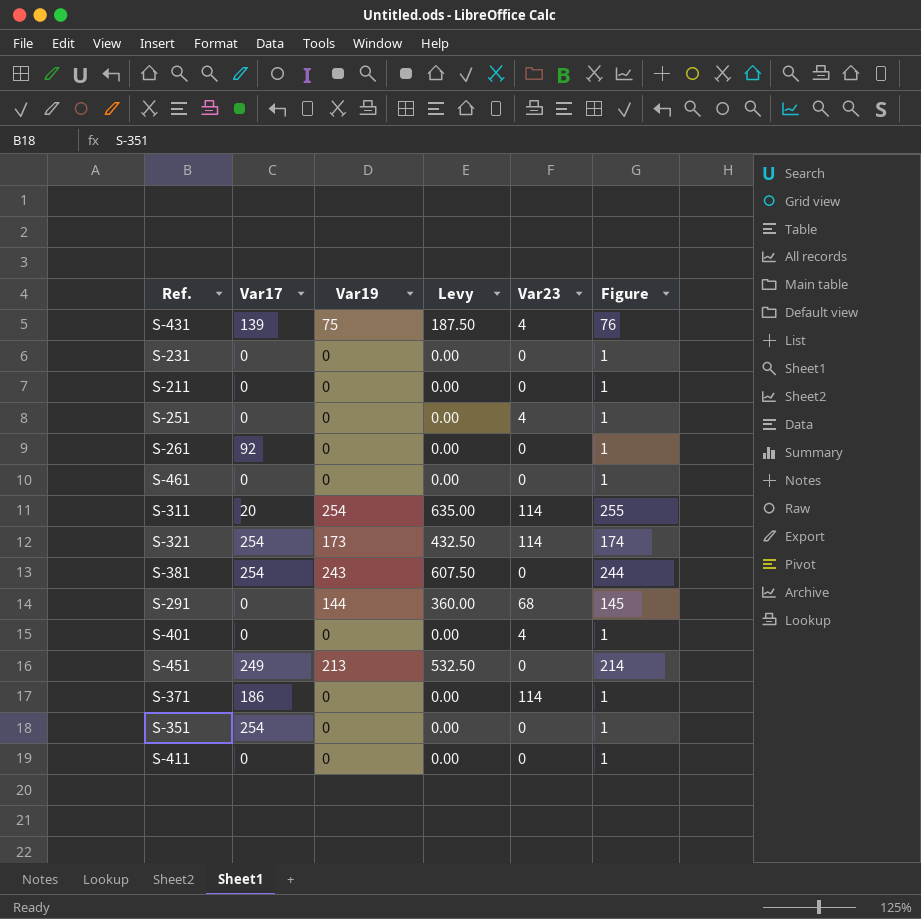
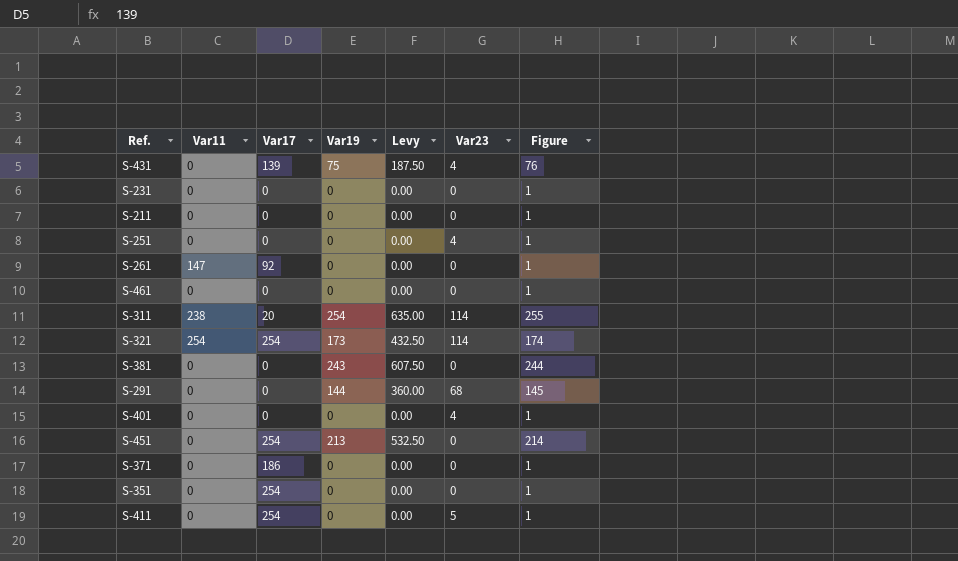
column Var11 | position: none -> 2
S-381 | Var17: 254 -> 0
S-451 | Var17: 249 -> 254
S-371 | Var23: 114 -> 0
S-411 | Var17: 0 -> 254
S-411 | Var23: 0 -> 5

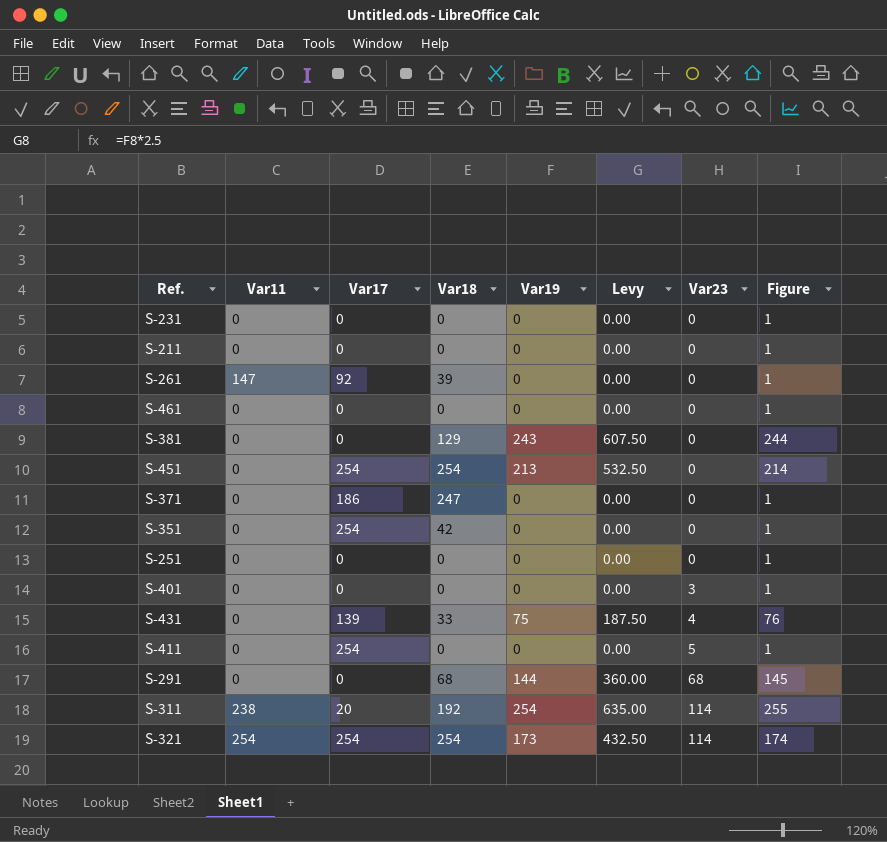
row order: none -> Var23 ascending
column Var18 | position: none -> 4
S-251 | Var23: 4 -> 0
S-401 | Var23: 4 -> 3

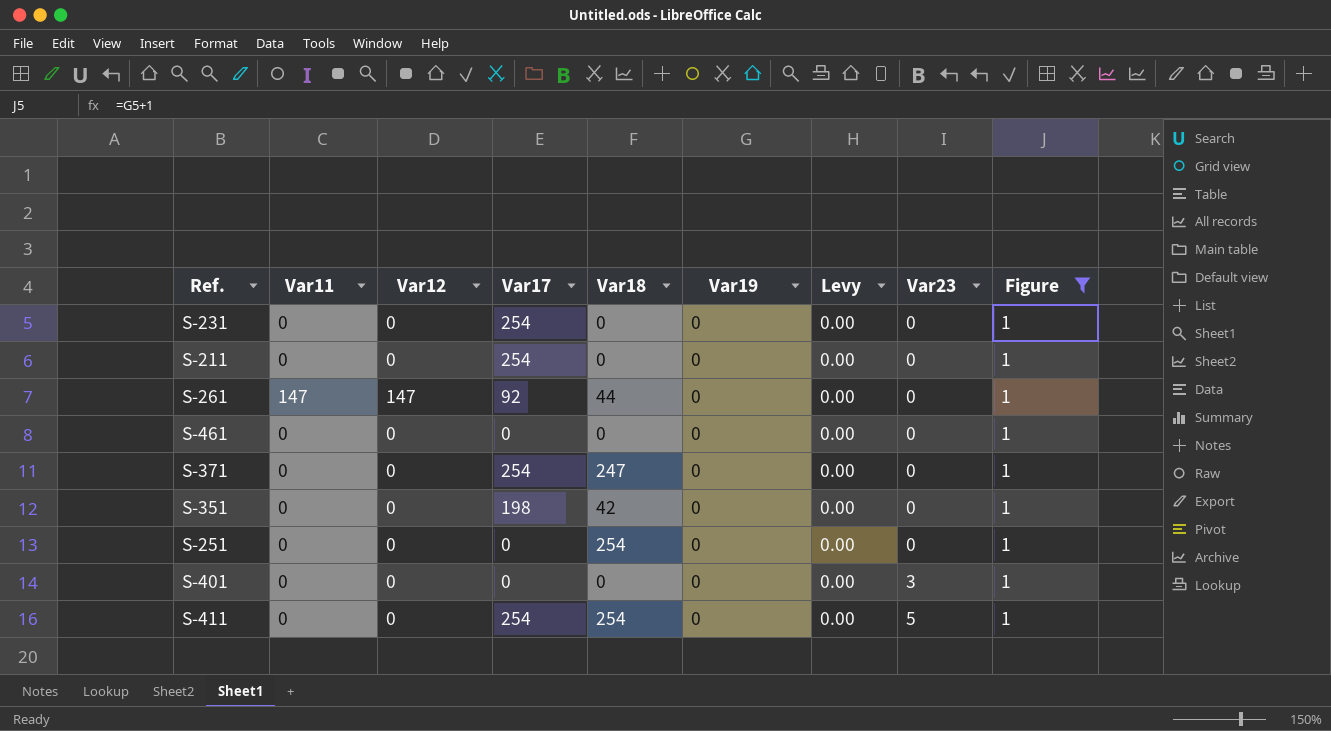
filter: none -> Figure = 1
column Var12 | position: none -> 3
S-231 | Var17: 0 -> 254
S-211 | Var17: 0 -> 254
S-261 | Var18: 39 -> 44
S-371 | Var17: 186 -> 254
S-351 | Var17: 254 -> 198
S-251 | Var18: 0 -> 254
S-411 | Var18: 0 -> 254

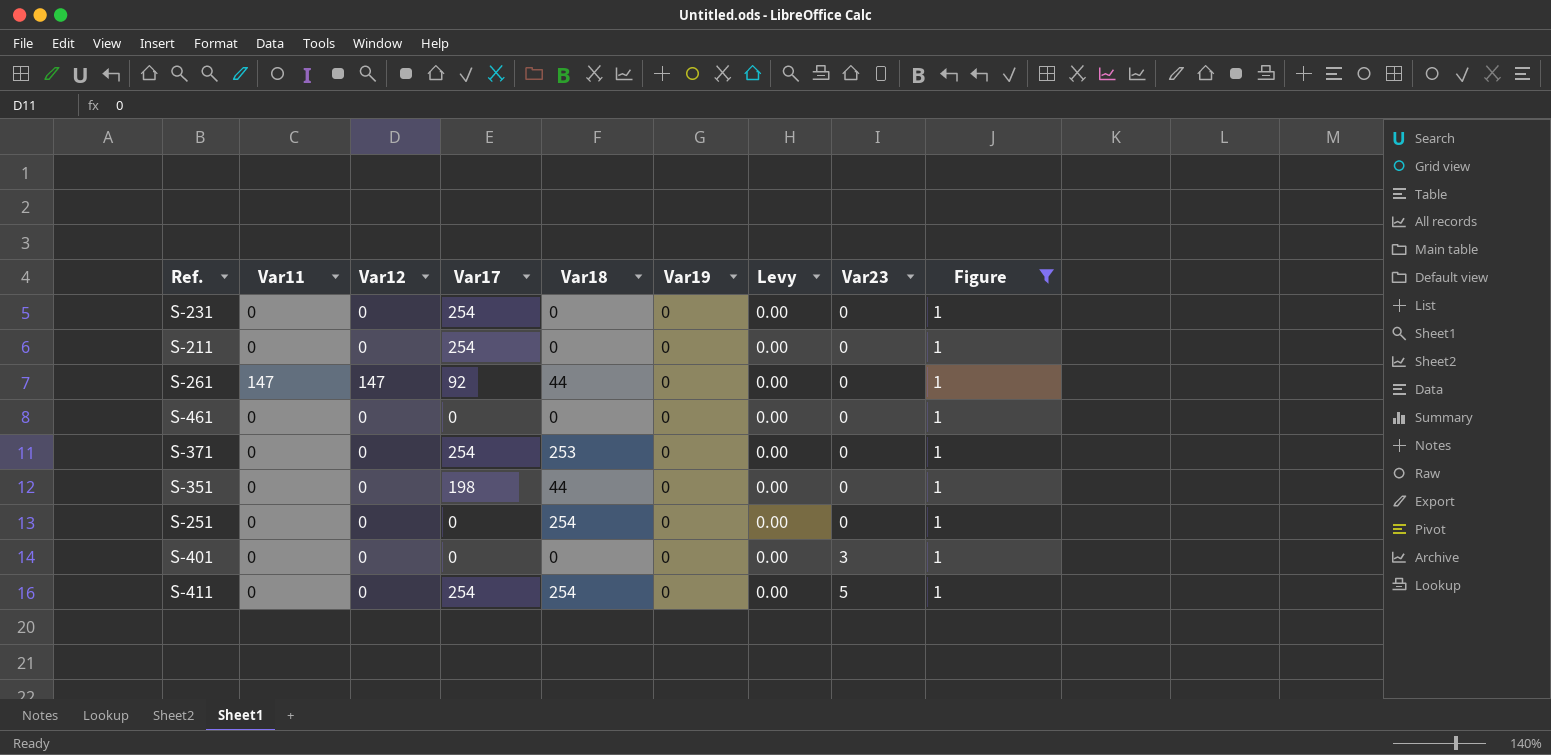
S-371 | Var18: 247 -> 253
S-351 | Var18: 42 -> 44

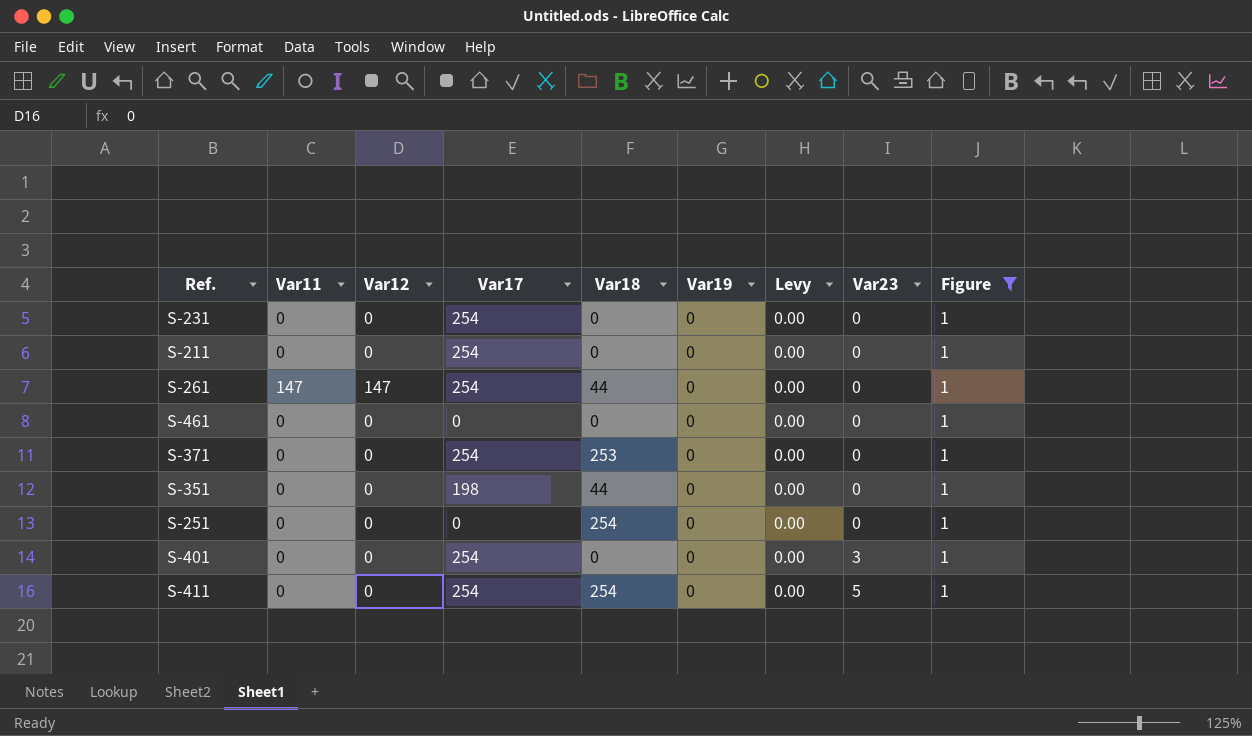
S-261 | Var17: 92 -> 254
S-401 | Var17: 0 -> 254

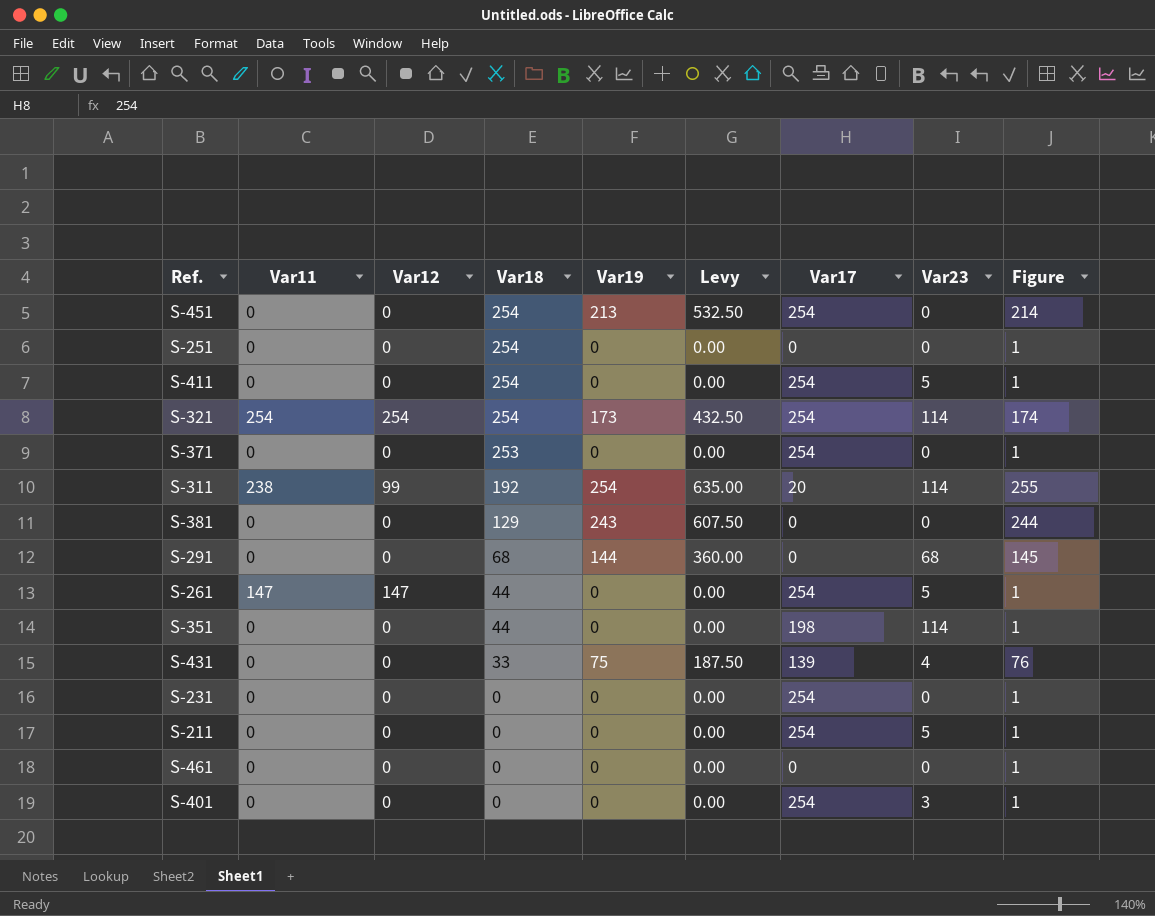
filter: Figure = 1 -> none
row order: Var23 ascending -> Var18 descending
column Var17 | position: 4 -> 7
S-261 | Var23: 0 -> 5
S-351 | Var23: 0 -> 114
S-211 | Var23: 0 -> 5

